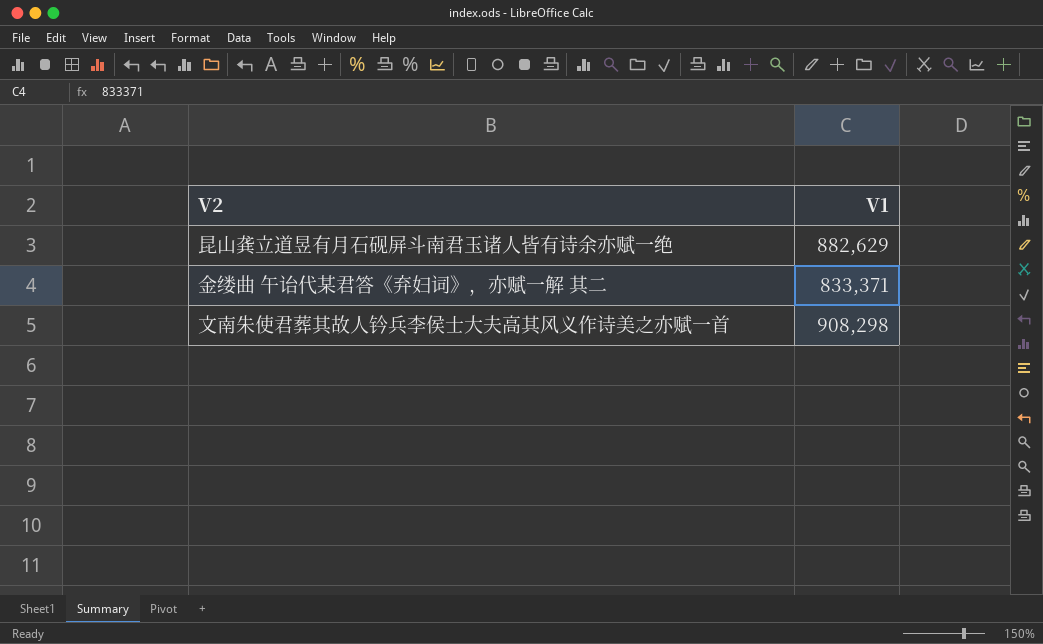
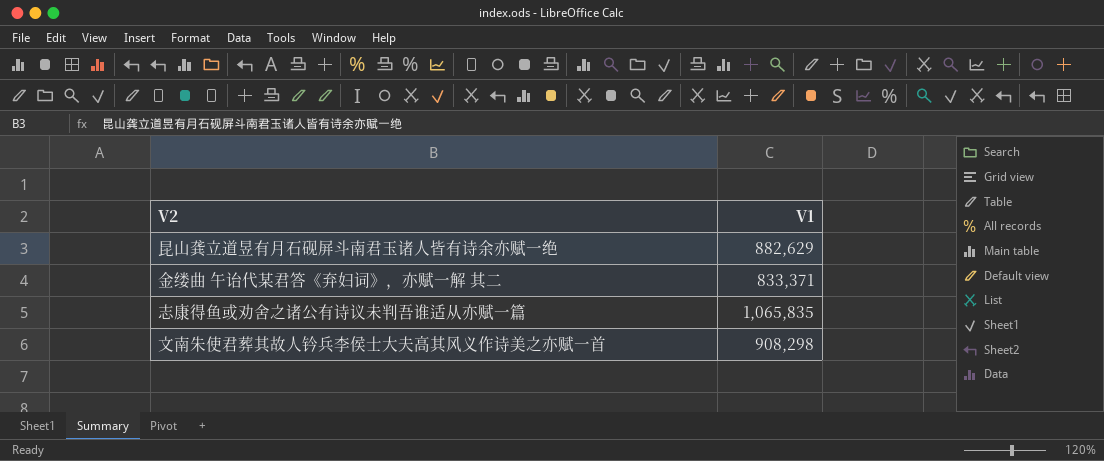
row 志康得鱼或劝舍之诸公有诗议未判吾谁适从亦赋一篇: none -> 1,065,835

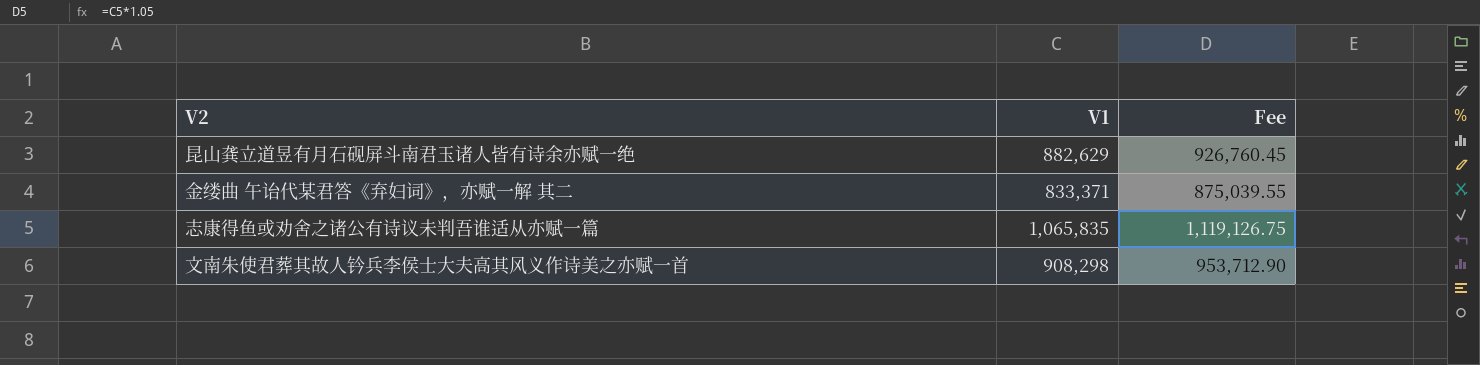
column Fee | formula: none -> [V1] * 1.05

